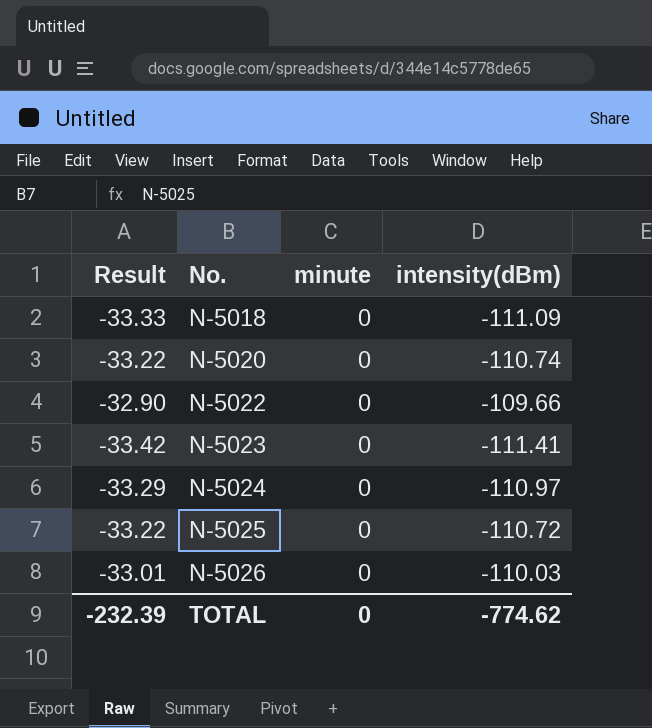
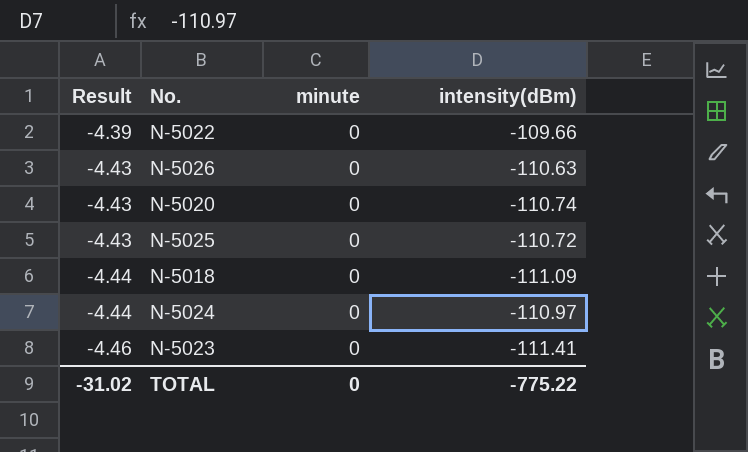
row order: No. ascending -> Result descending
column Result | formula: [intensity(dBm)] * 0.3 -> [intensity(dBm)] * 0.04
N-5026 | intensity(dBm): -110.03 -> -110.63
TOTAL | Result: -232.39 -> -31.02
TOTAL | intensity(dBm): -774.62 -> -775.22

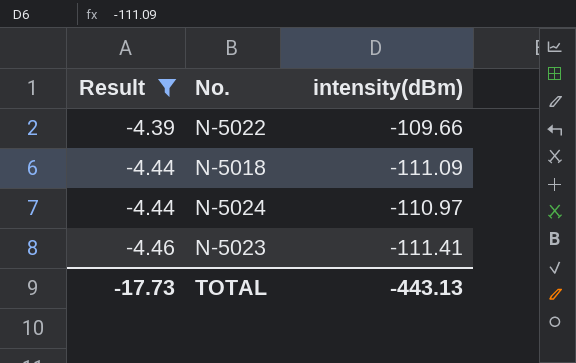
filter: none -> Result != -4.43
column minute | position: 3 -> none
TOTAL | Result: -31.02 -> -17.73
TOTAL | intensity(dBm): -775.22 -> -443.13

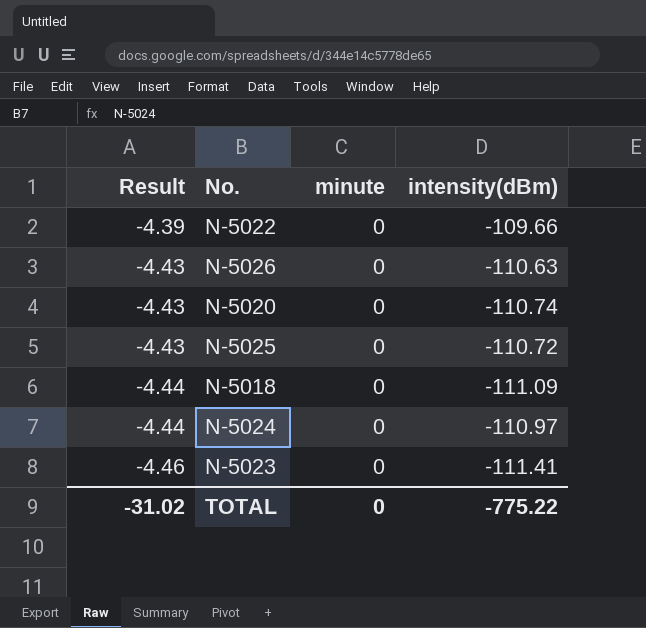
filter: Result != -4.43 -> none
column minute | position: none -> 3
TOTAL | Result: -17.73 -> -31.02
TOTAL | intensity(dBm): -443.13 -> -775.22

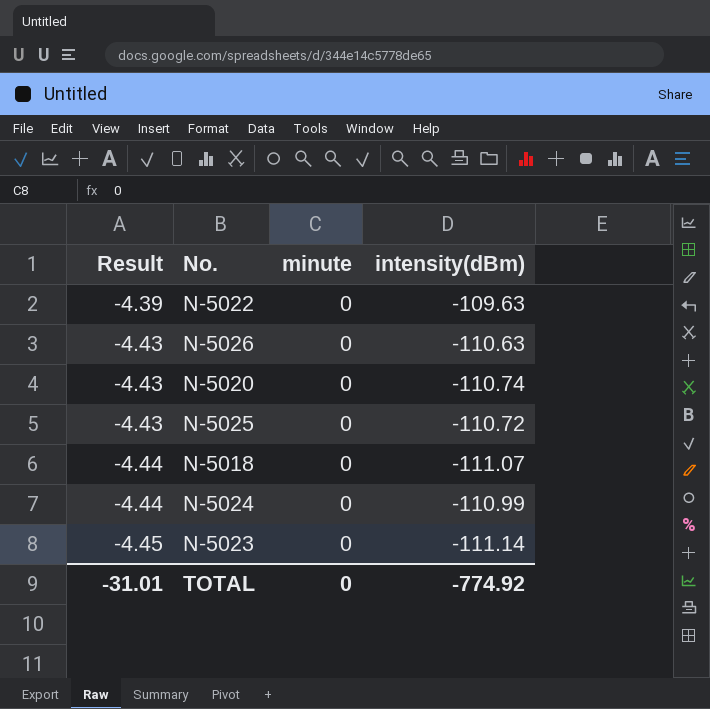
N-5022 | intensity(dBm): -109.66 -> -109.63
N-5018 | intensity(dBm): -111.09 -> -111.07
N-5024 | intensity(dBm): -110.97 -> -110.99
N-5023 | Result: -4.46 -> -4.45
N-5023 | intensity(dBm): -111.41 -> -111.14
TOTAL | Result: -31.02 -> -31.01
TOTAL | intensity(dBm): -775.22 -> -774.92

